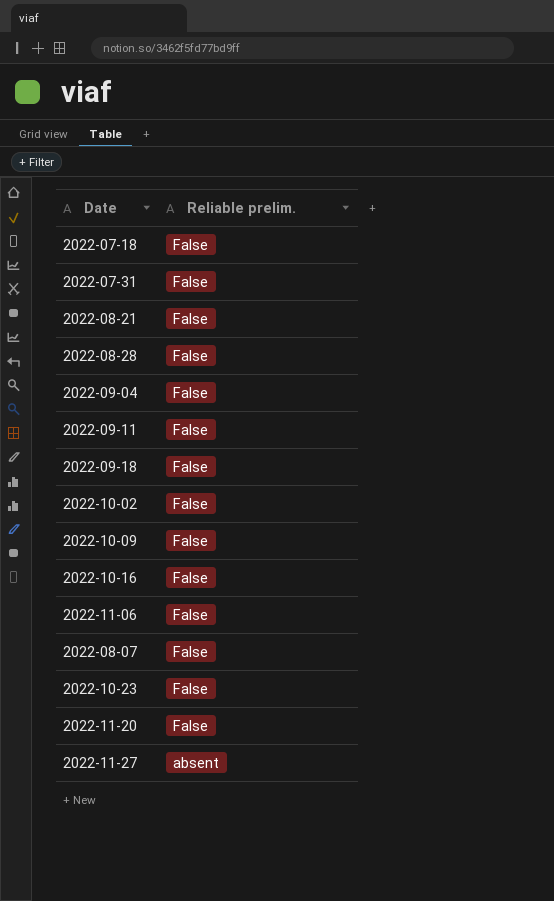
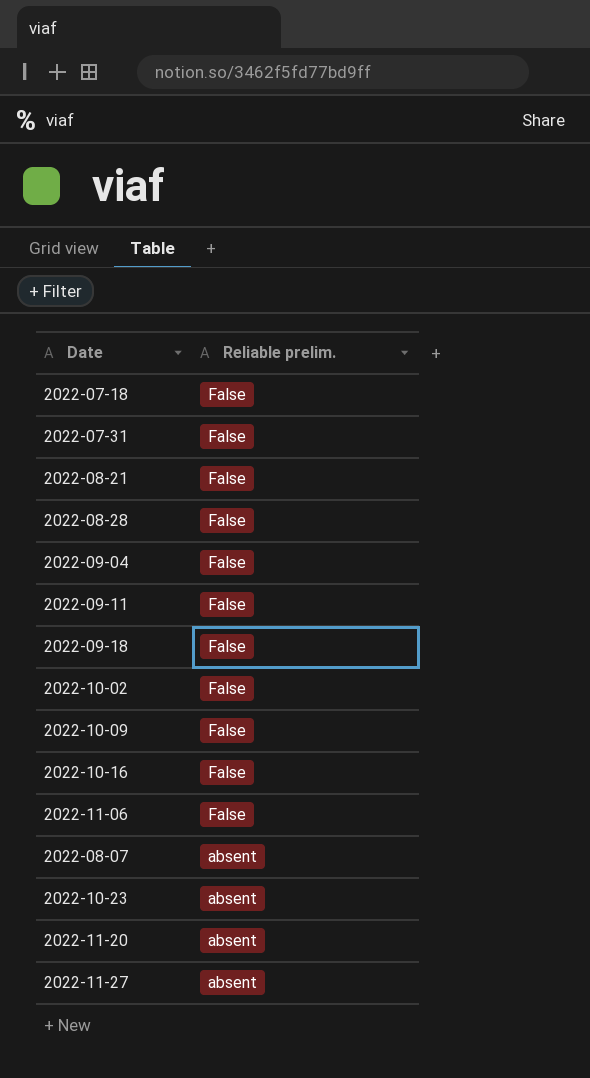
2022-08-07 | Reliable prelim.: False -> absent
2022-10-23 | Reliable prelim.: False -> absent
2022-11-20 | Reliable prelim.: False -> absent

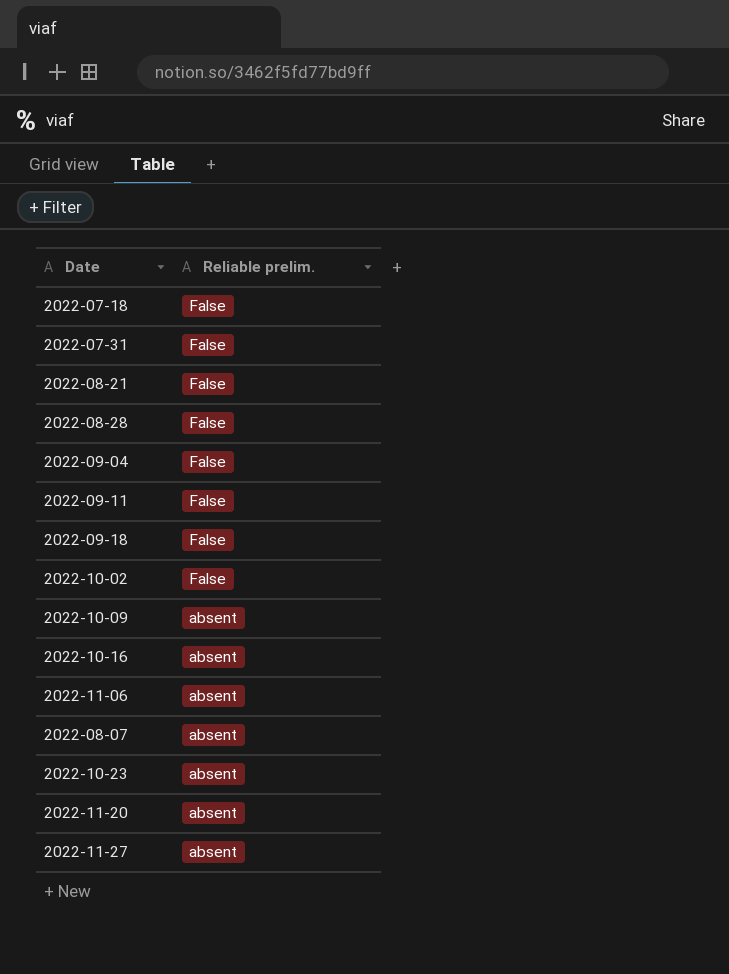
2022-10-09 | Reliable prelim.: False -> absent
2022-10-16 | Reliable prelim.: False -> absent
2022-11-06 | Reliable prelim.: False -> absent

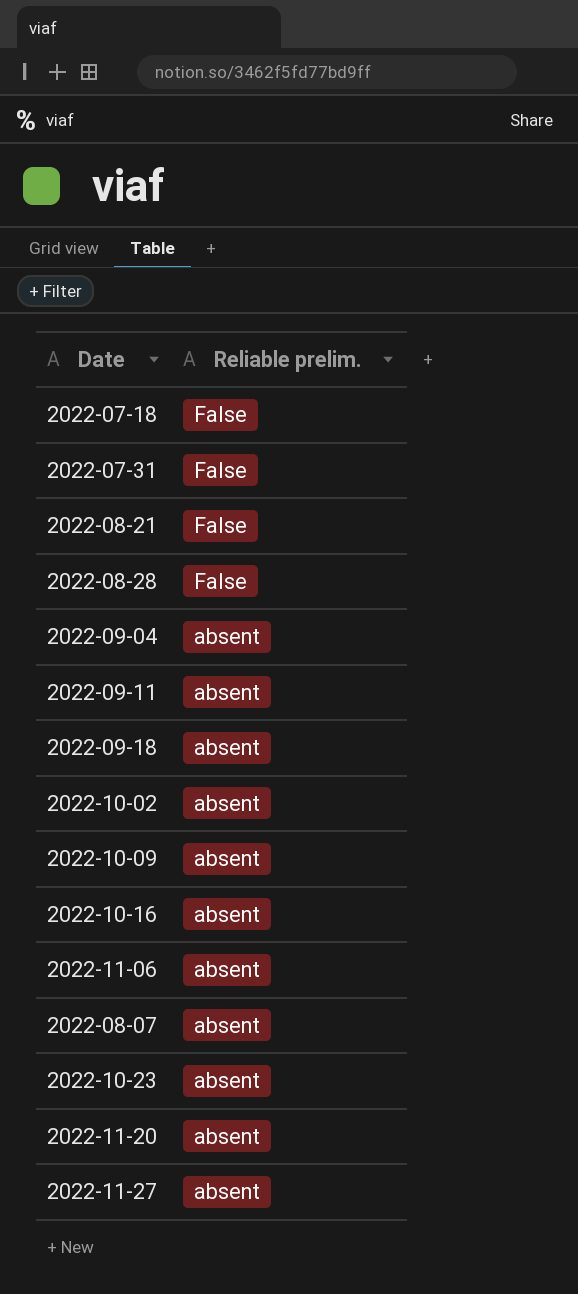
2022-09-04 | Reliable prelim.: False -> absent
2022-09-11 | Reliable prelim.: False -> absent
2022-09-18 | Reliable prelim.: False -> absent
2022-10-02 | Reliable prelim.: False -> absent

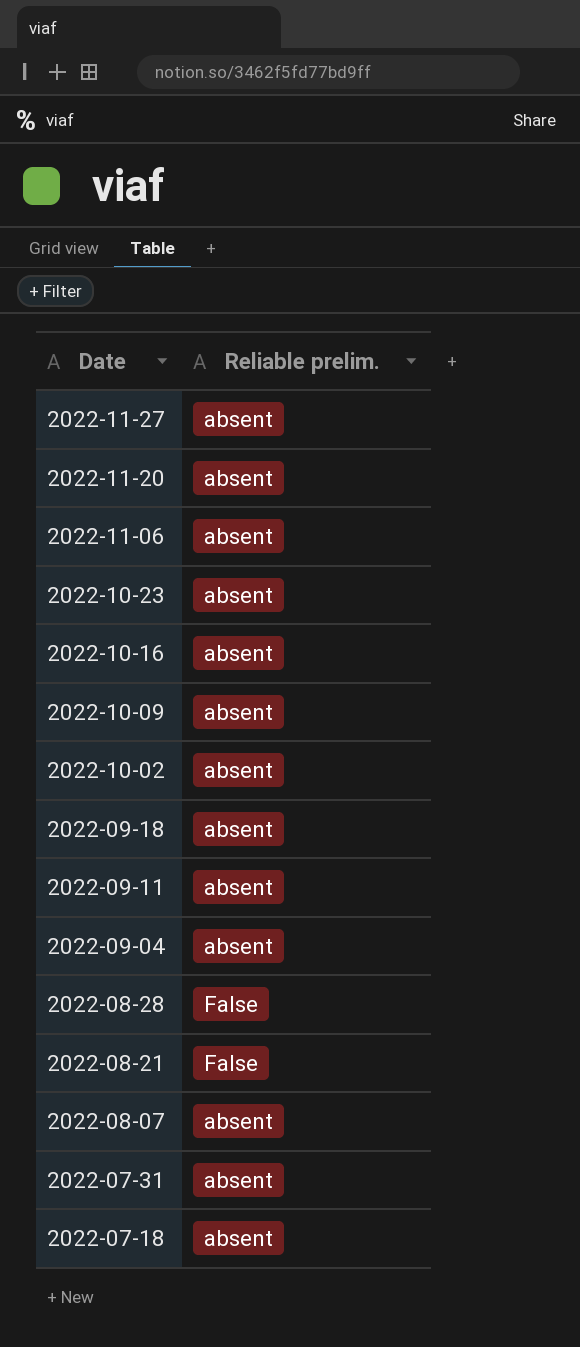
row order: Reliable prelim. descending -> Date descending
2022-07-31 | Reliable prelim.: False -> absent
2022-07-18 | Reliable prelim.: False -> absent

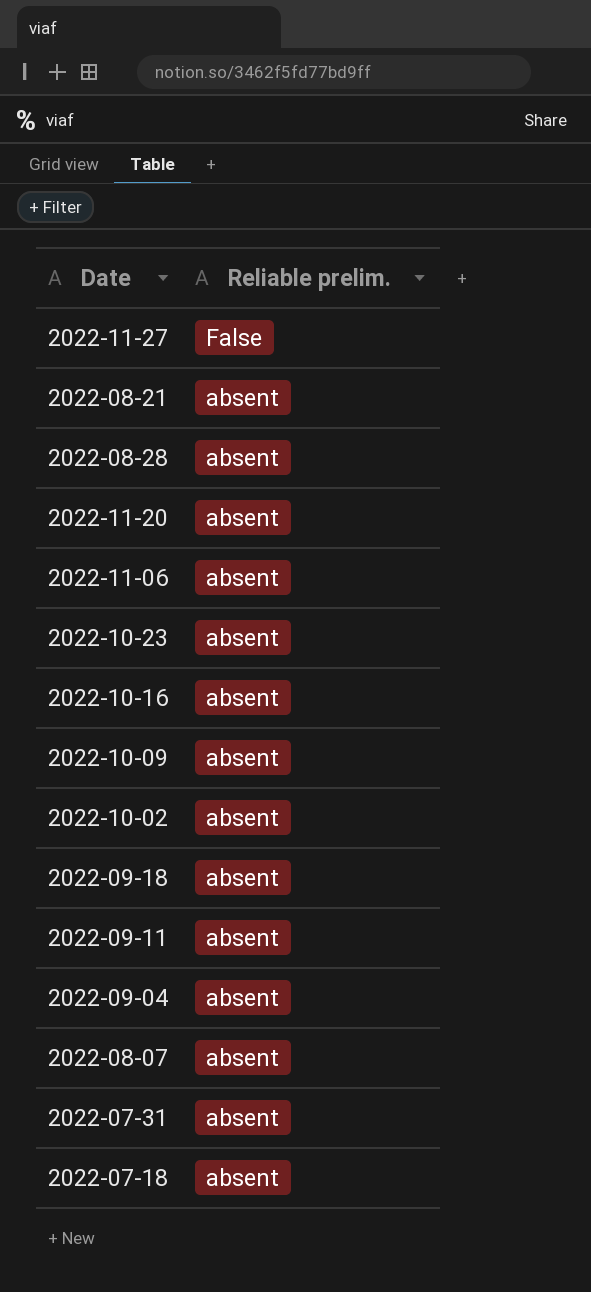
row order: Date descending -> Reliable prelim. descending
2022-11-27 | Reliable prelim.: absent -> False
2022-08-21 | Reliable prelim.: False -> absent
2022-08-28 | Reliable prelim.: False -> absent

